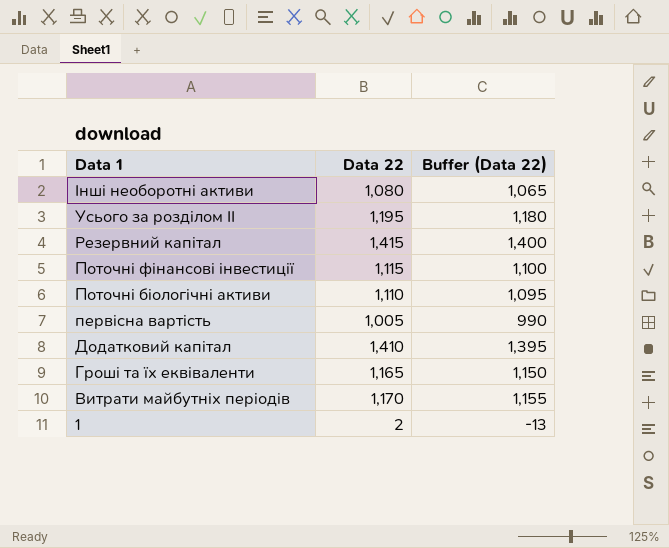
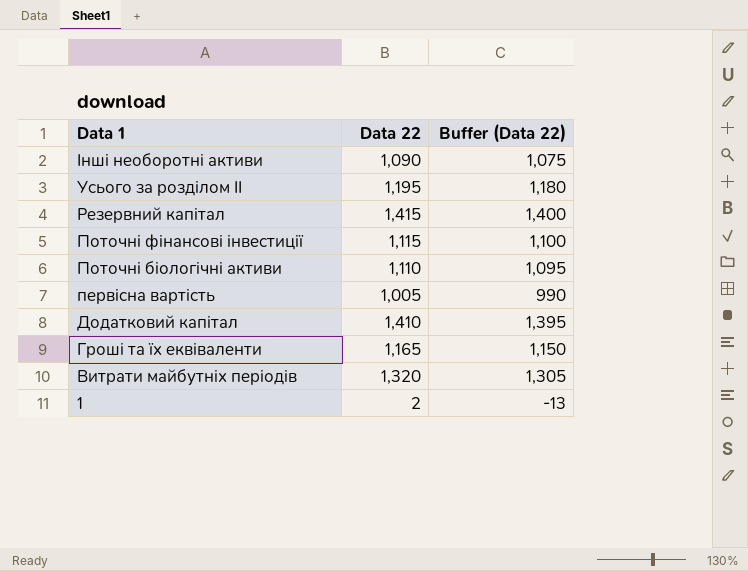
Інші необоротні активи | Data 22: 1,080 -> 1,090
Інші необоротні активи | Buffer (Data 22): 1,065 -> 1,075
Витрати майбутніх періодів | Data 22: 1,170 -> 1,320
Витрати майбутніх періодів | Buffer (Data 22): 1,155 -> 1,305

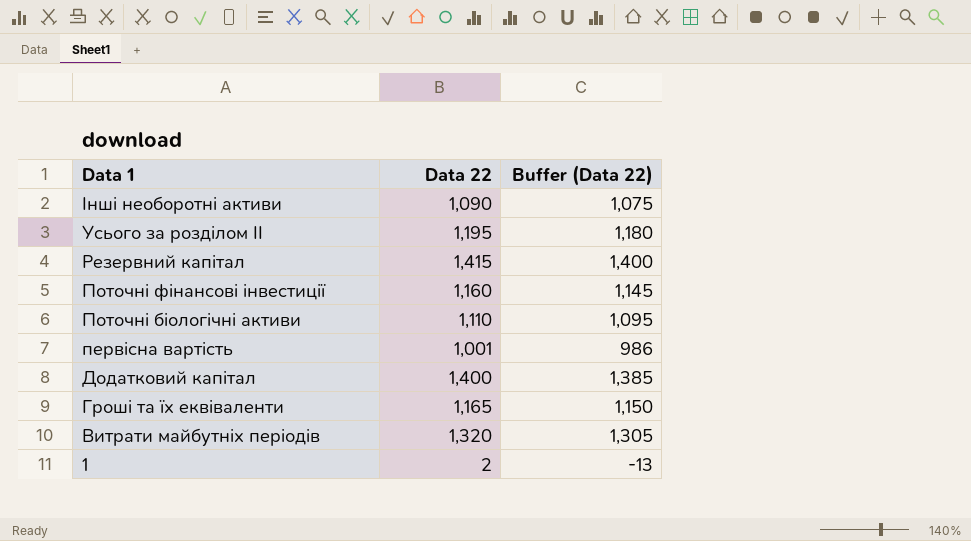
Поточні фінансові інвестиції | Data 22: 1,115 -> 1,160
Поточні фінансові інвестиції | Buffer (Data 22): 1,100 -> 1,145
первісна вартість | Data 22: 1,005 -> 1,001
первісна вартість | Buffer (Data 22): 990 -> 986
Додатковий капітал | Data 22: 1,410 -> 1,400
Додатковий капітал | Buffer (Data 22): 1,395 -> 1,385

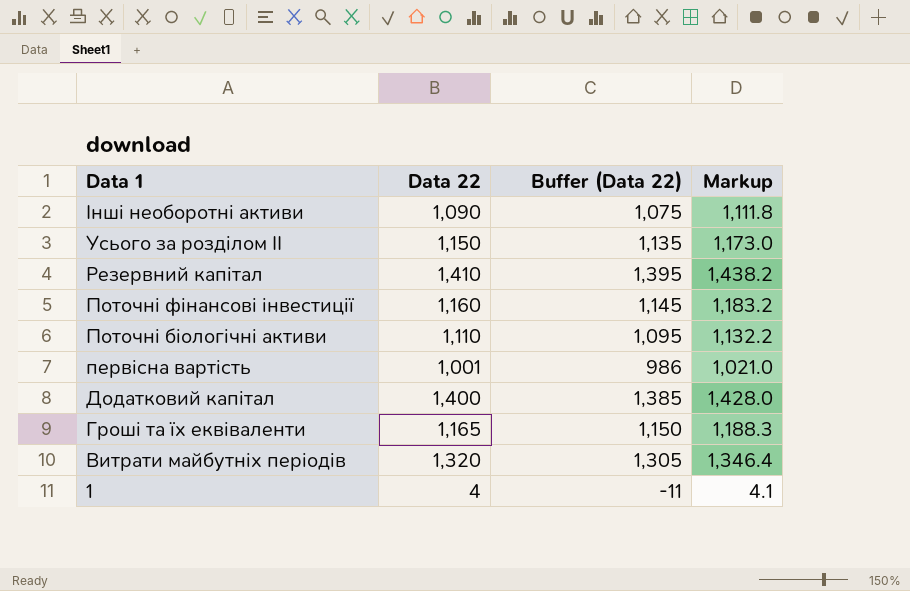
column Markup | formula: none -> [Data 22] * 1.02
Усього за розділом II | Data 22: 1,195 -> 1,150
Усього за розділом II | Buffer (Data 22): 1,180 -> 1,135
Резервний капітал | Data 22: 1,415 -> 1,410
Резервний капітал | Buffer (Data 22): 1,400 -> 1,395
1 | Data 22: 2 -> 4
1 | Buffer (Data 22): -13 -> -11

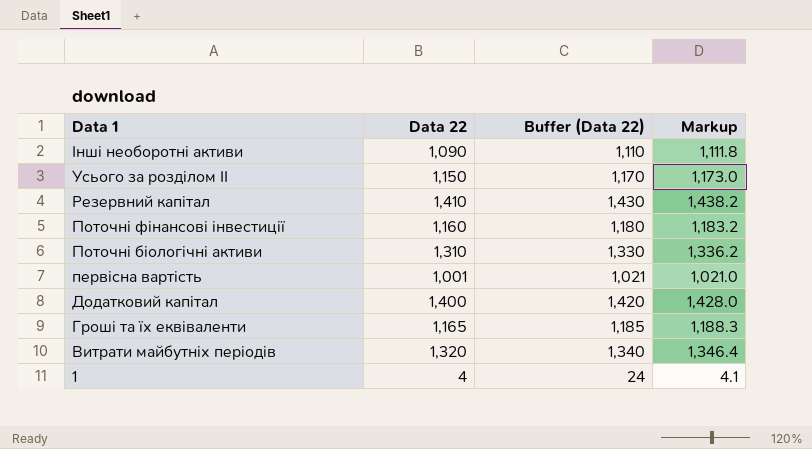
column Buffer (Data 22) | formula: [Data 22] - 15 -> [Data 22] + 20
Поточні біологічні активи | Data 22: 1,110 -> 1,310
Поточні біологічні активи | Markup: 1,132.2 -> 1,336.2

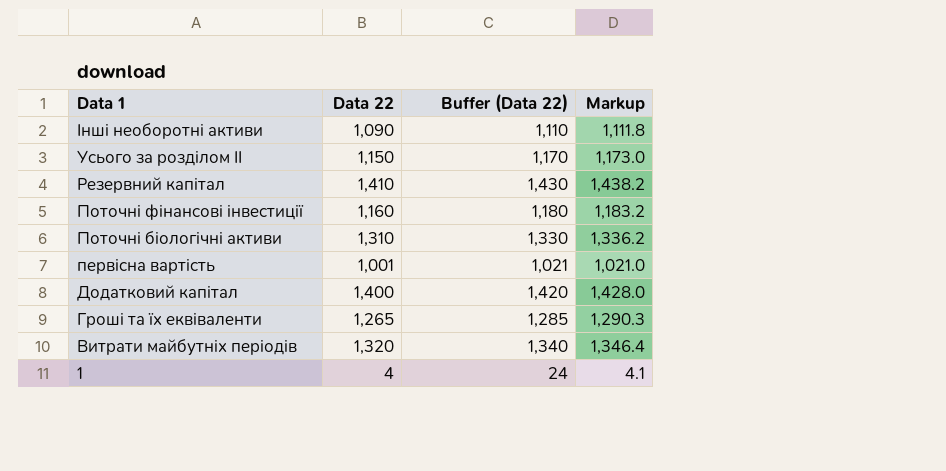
Гроші та їх еквіваленти | Data 22: 1,165 -> 1,265
Гроші та їх еквіваленти | Buffer (Data 22): 1,185 -> 1,285
Гроші та їх еквіваленти | Markup: 1,188.3 -> 1,290.3

